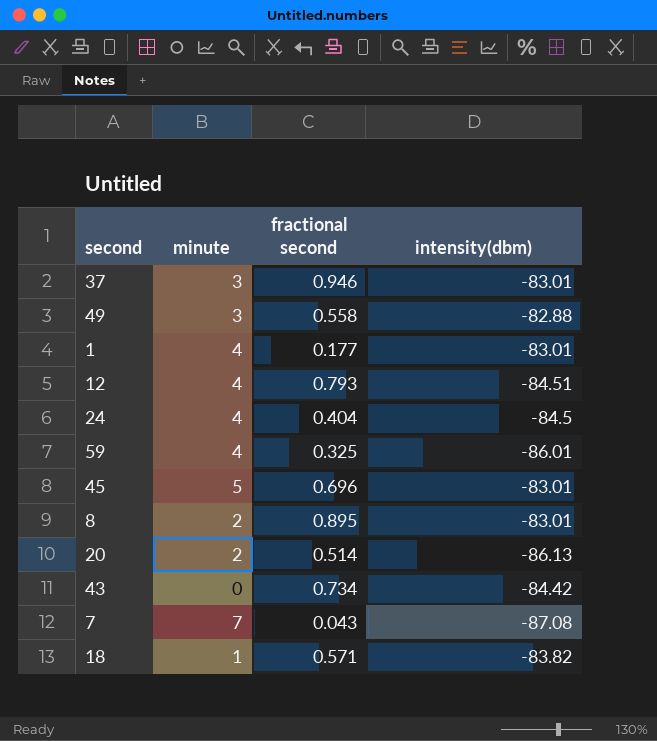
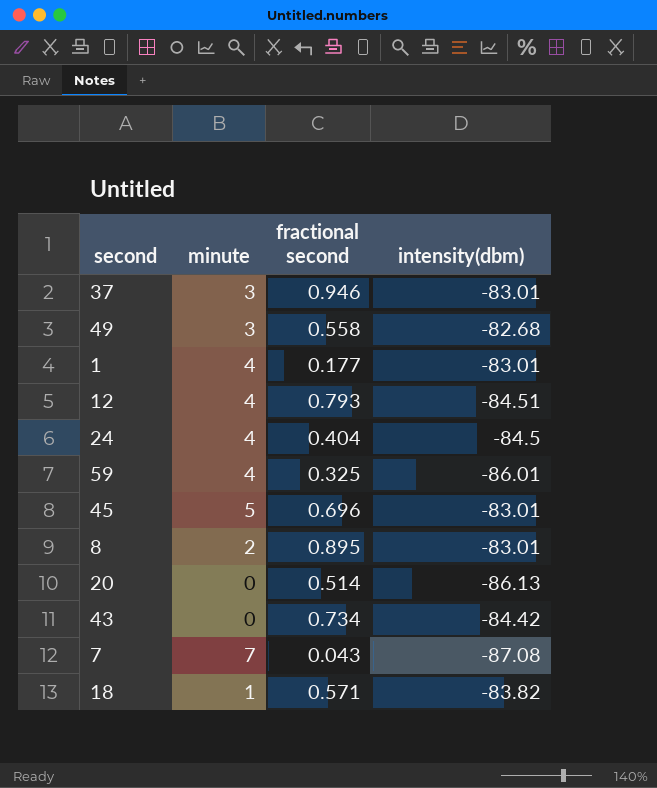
49 | intensity(dbm): -82.88 -> -82.68
20 | minute: 2 -> 0

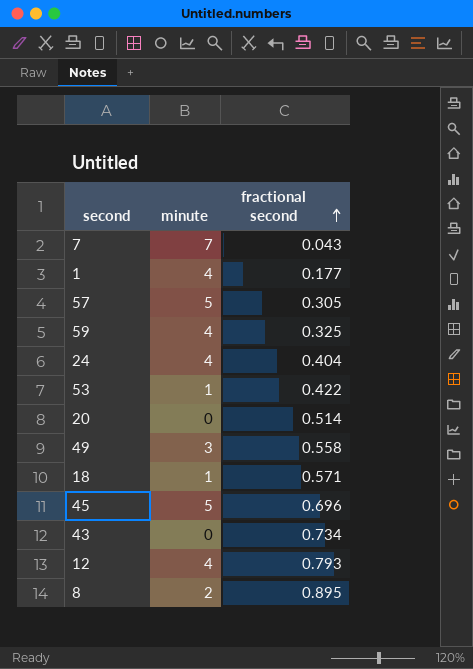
row order: none -> fractional second ascending
column intensity(dbm) | position: 4 -> none
row 37: 3 | 0.946 | -83.01 -> none
row 57: none -> 5 | 0.305
row 53: none -> 1 | 0.422

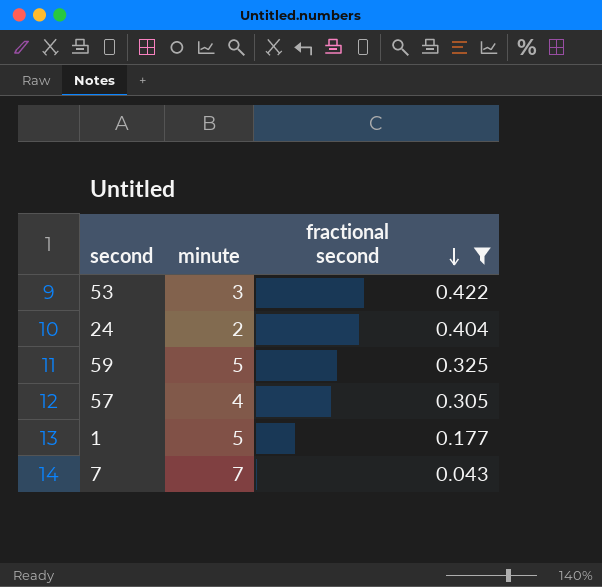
filter: none -> fractional second <= 0.422
row order: fractional second ascending -> fractional second descending
53 | minute: 1 -> 3
24 | minute: 4 -> 2
59 | minute: 4 -> 5
57 | minute: 5 -> 4
1 | minute: 4 -> 5

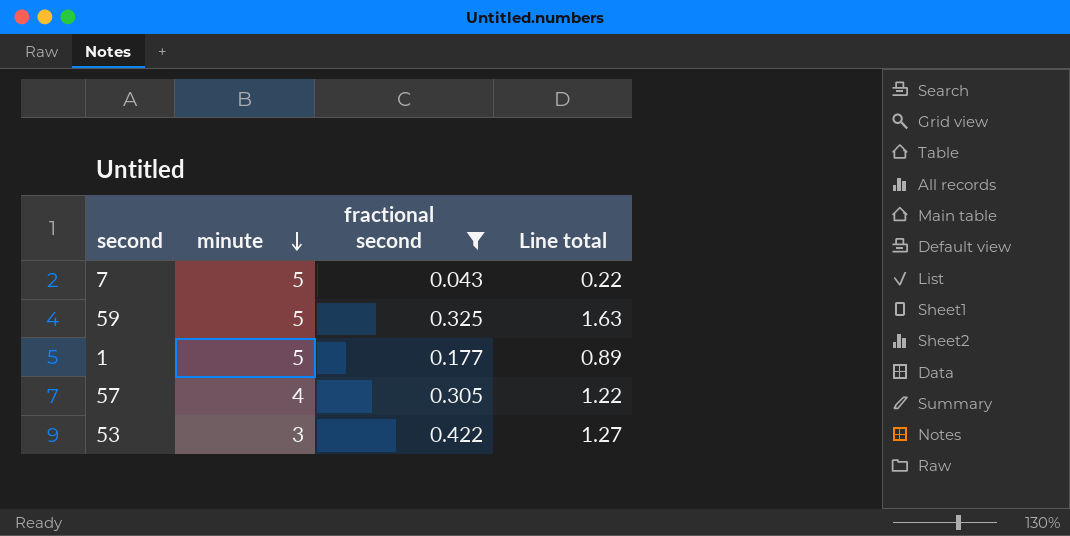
row order: fractional second descending -> minute descending
column Line total | formula: none -> [minute] * [fractional second]
row 24: 2 | 0.404 -> none
7 | minute: 7 -> 5

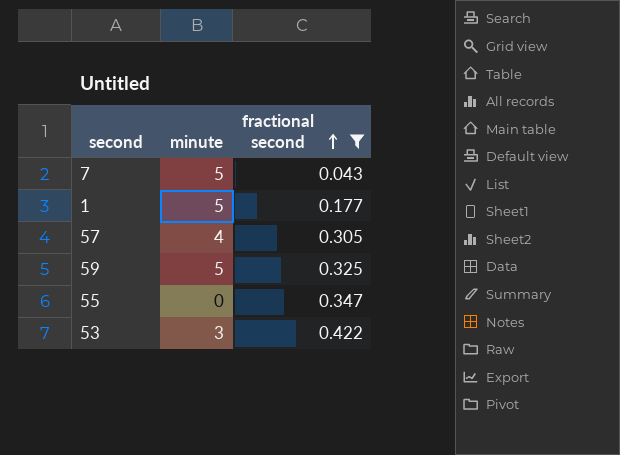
row order: minute descending -> fractional second ascending
column Line total | formula: [minute] * [fractional second] -> none
row 55: none -> 0 | 0.347

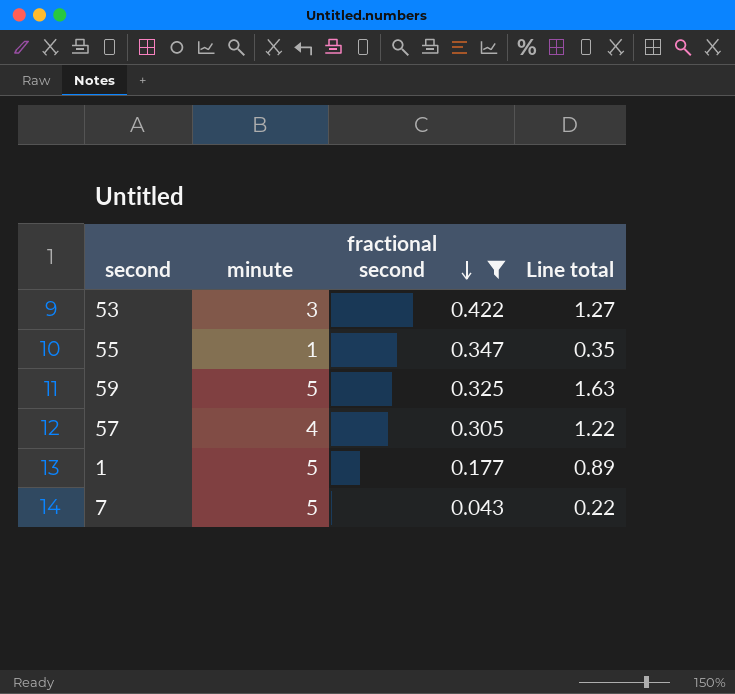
row order: fractional second ascending -> fractional second descending
column Line total | formula: none -> [minute] * [fractional second]
55 | minute: 0 -> 1

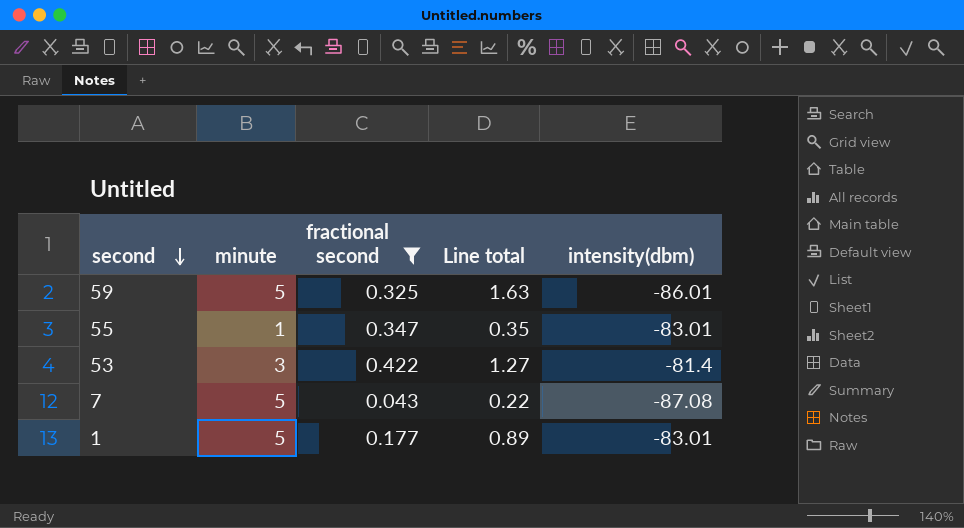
row order: fractional second descending -> second descending
column intensity(dbm) | position: none -> 5
row 57: 4 | 0.305 | 1.22 -> none

